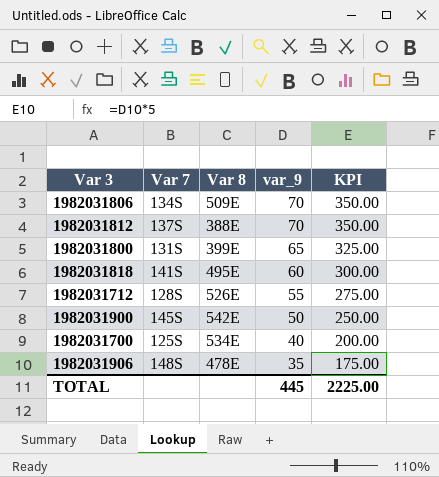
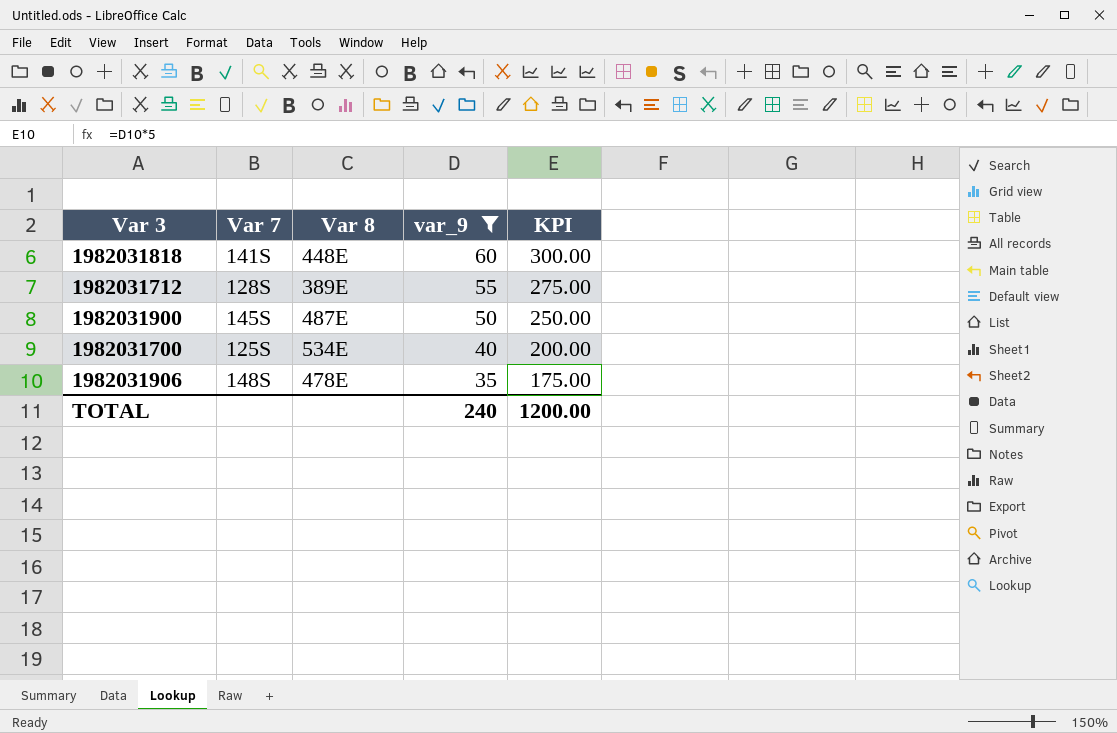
filter: none -> var_9 <= 60
1982031818 | Var 8: 495E -> 448E
1982031712 | Var 8: 526E -> 389E
1982031900 | Var 8: 542E -> 487E
TOTAL | var_9: 445 -> 240
TOTAL | KPI: 2225.00 -> 1200.00

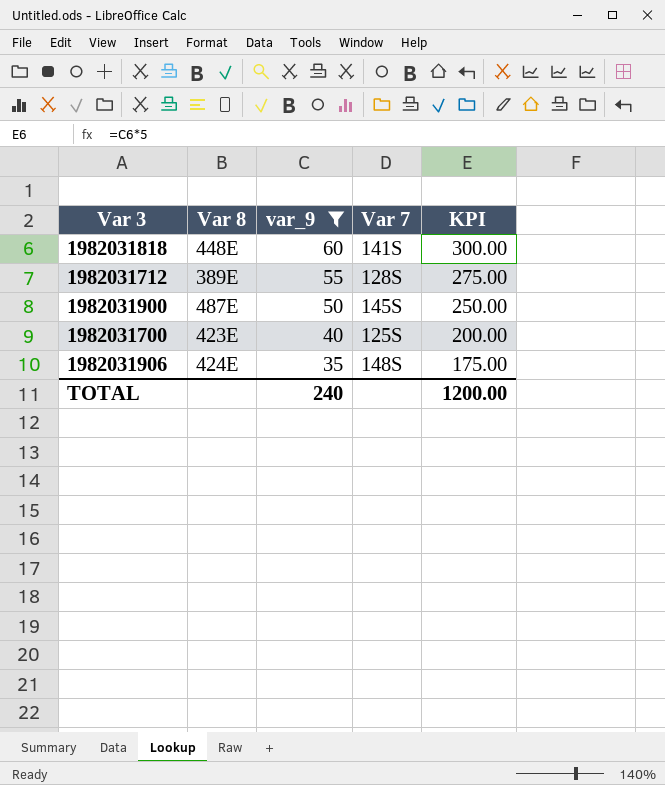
column Var 7 | position: 2 -> 4
1982031700 | Var 8: 534E -> 423E
1982031906 | Var 8: 478E -> 424E

